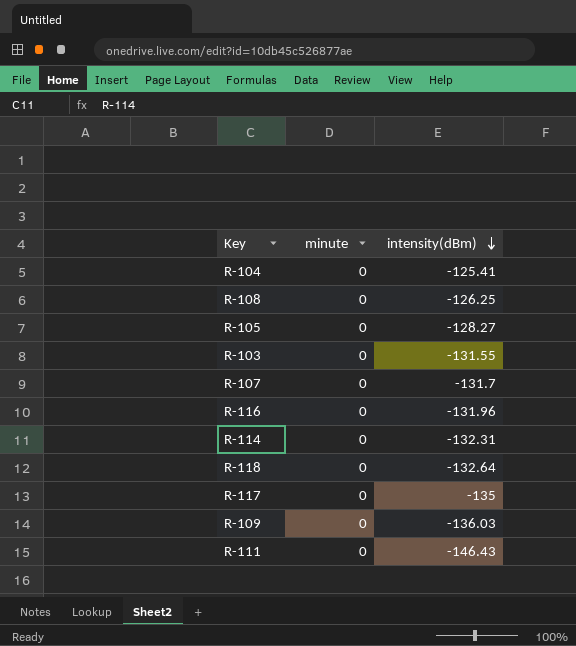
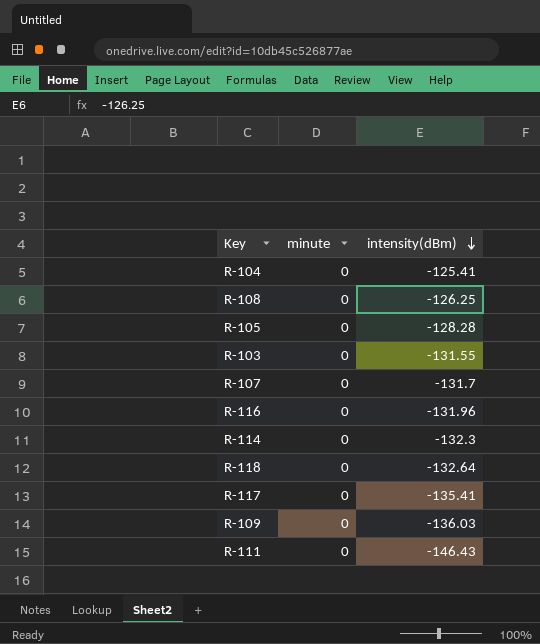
R-105 | intensity(dBm): -128.27 -> -128.28
R-114 | intensity(dBm): -132.31 -> -132.3
R-117 | intensity(dBm): -135 -> -135.41

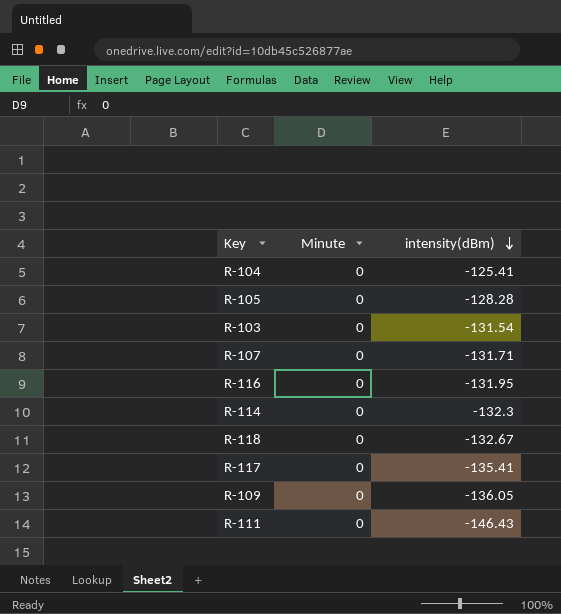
column name: minute -> Minute
row R-108: 0 | -126.25 -> none
R-103 | intensity(dBm): -131.55 -> -131.54
R-107 | intensity(dBm): -131.7 -> -131.71
R-116 | intensity(dBm): -131.96 -> -131.95
R-118 | intensity(dBm): -132.64 -> -132.67
R-109 | intensity(dBm): -136.03 -> -136.05

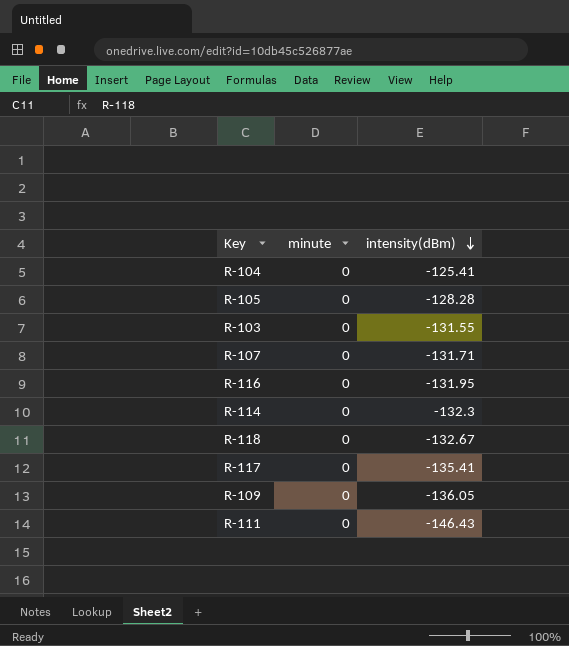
column name: Minute -> minute
R-103 | intensity(dBm): -131.54 -> -131.55

